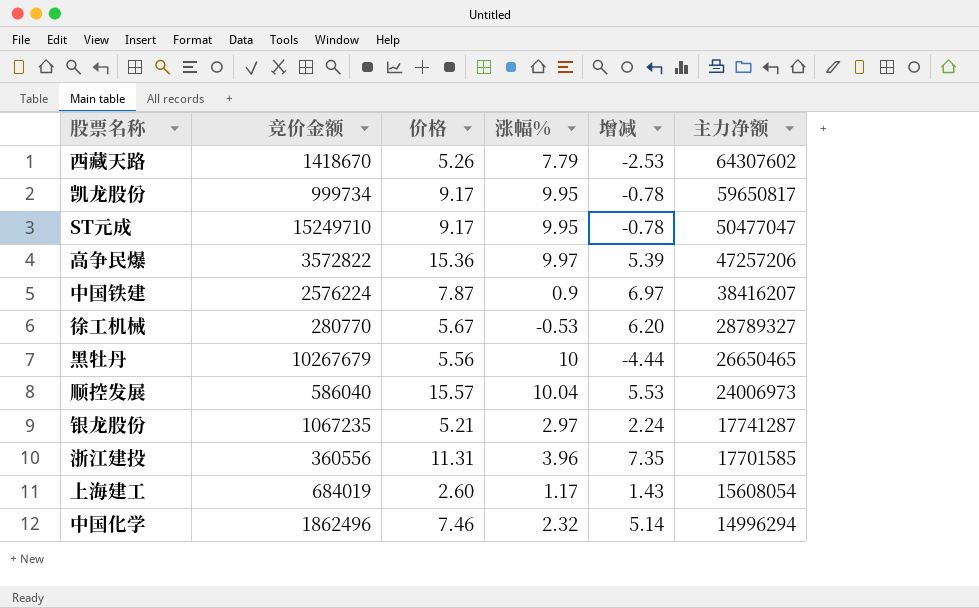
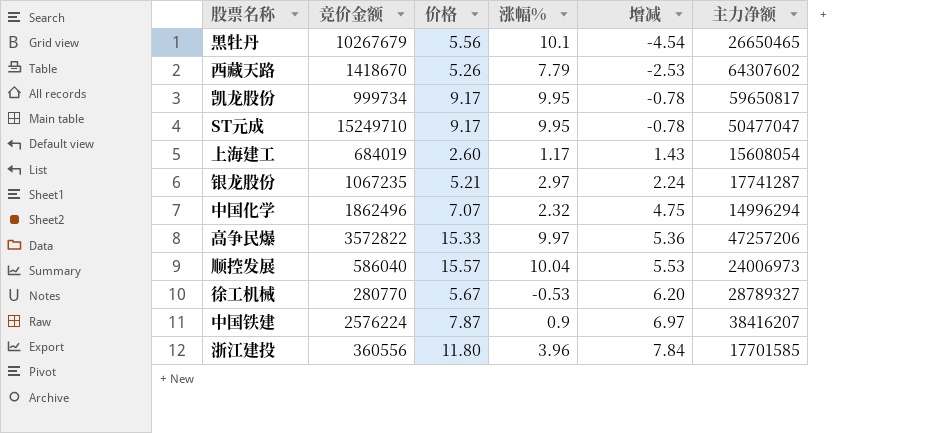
row order: 主力净额 descending -> 增减 ascending
黑牡丹 | 涨幅%: 10 -> 10.1
黑牡丹 | 增减: -4.44 -> -4.54
中国化学 | 价格: 7.46 -> 7.07
中国化学 | 增减: 5.14 -> 4.75
高争民爆 | 价格: 15.36 -> 15.33
高争民爆 | 增减: 5.39 -> 5.36
浙江建投 | 价格: 11.31 -> 11.80
浙江建投 | 增减: 7.35 -> 7.84

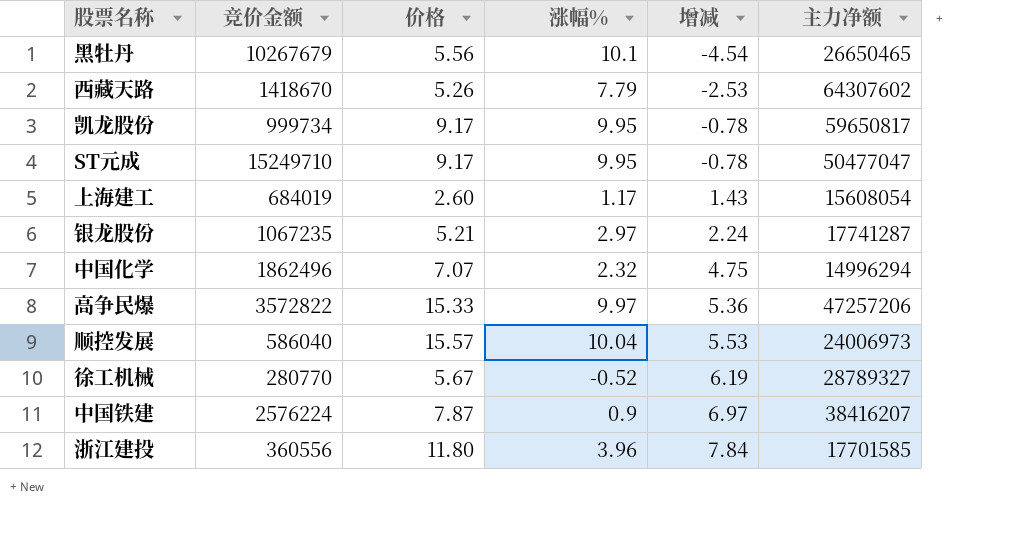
徐工机械 | 涨幅%: -0.53 -> -0.52
徐工机械 | 增减: 6.20 -> 6.19

